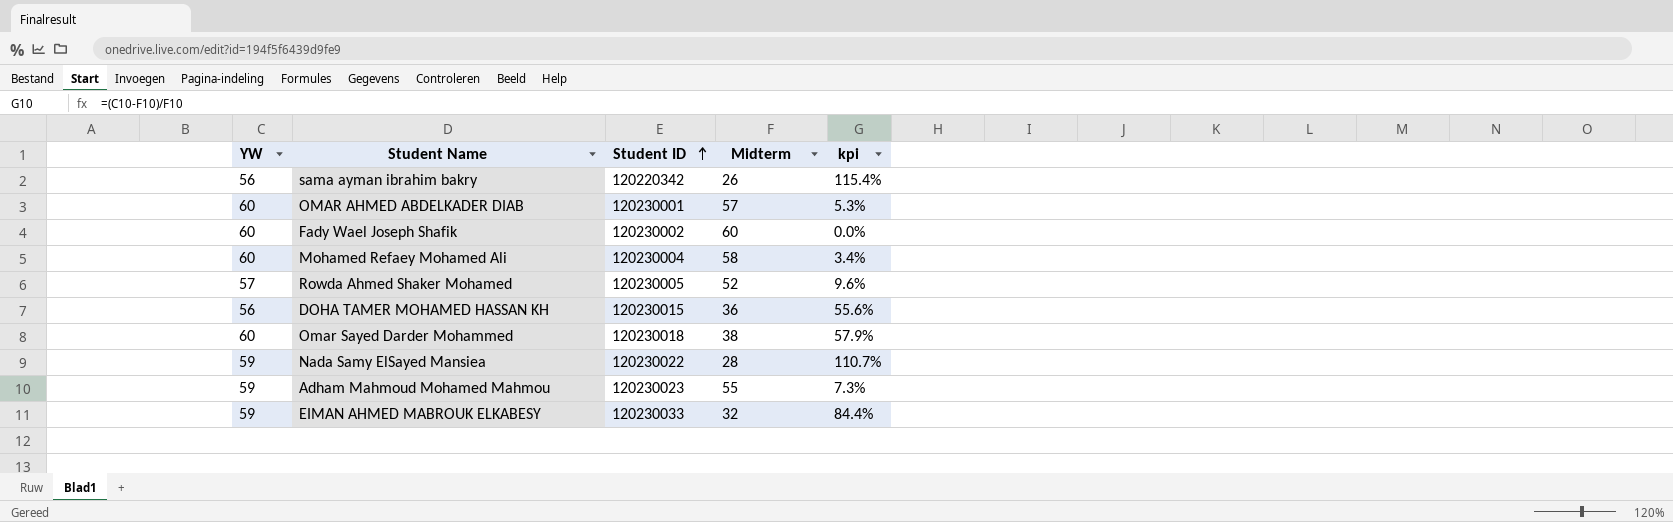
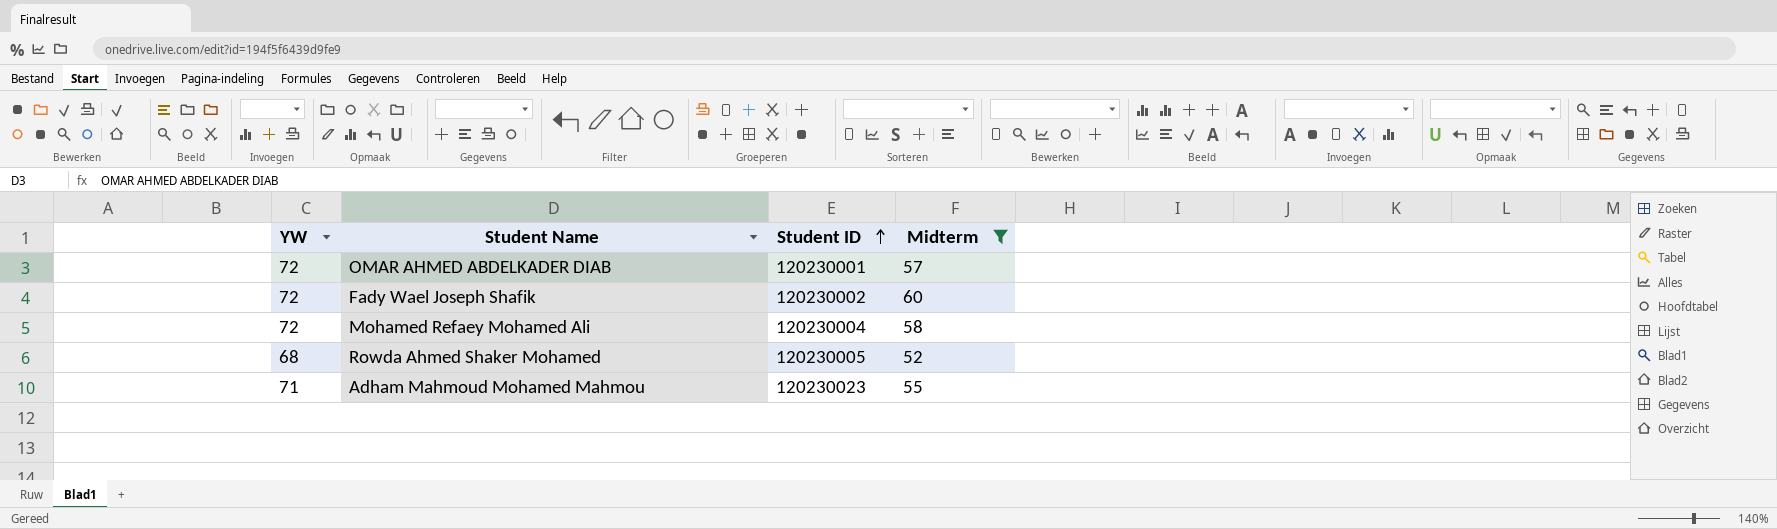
filter: none -> Midterm >= 52
column kpi | formula: ([YW] - [Midterm]) / [Midterm] -> none
OMAR AHMED ABDELKADER DIAB | YW: 60 -> 72
Fady Wael Joseph Shafik | YW: 60 -> 72
Mohamed Refaey Mohamed Ali | YW: 60 -> 72
Rowda Ahmed Shaker Mohamed | YW: 57 -> 68
Adham Mahmoud Mohamed Mahmou | YW: 59 -> 71

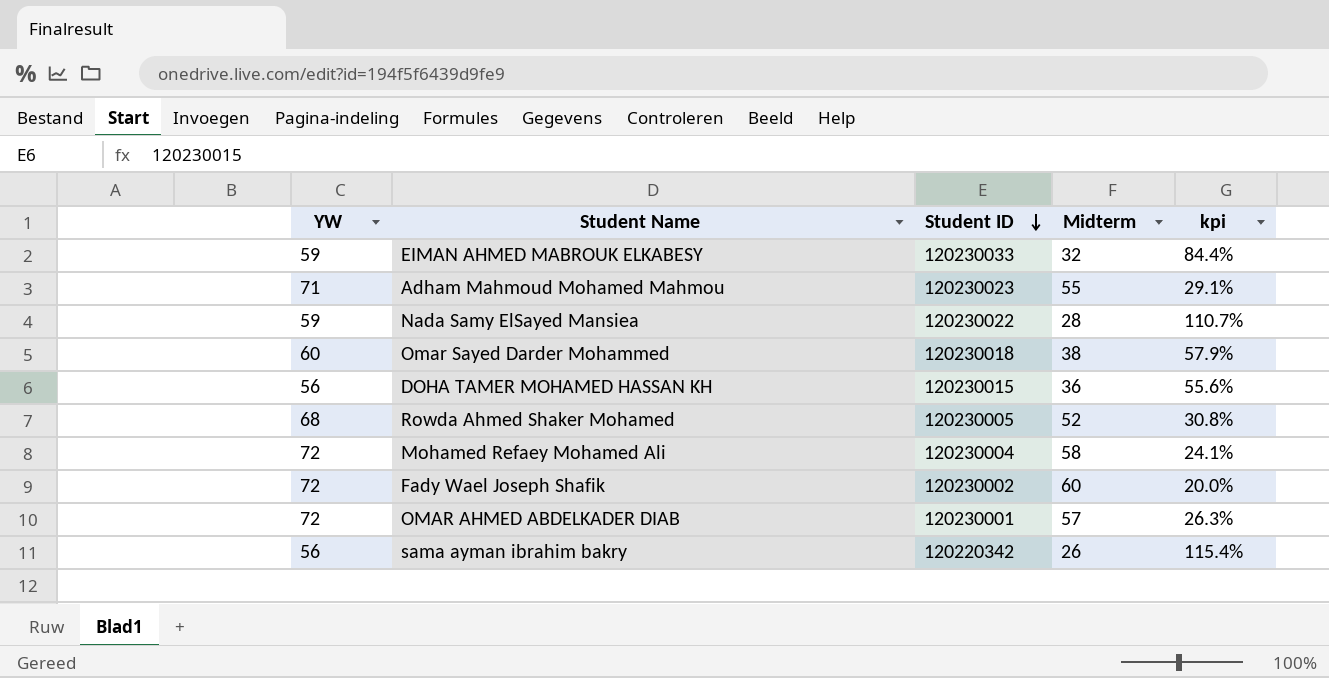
filter: Midterm >= 52 -> none
row order: Student ID ascending -> Student ID descending
column kpi | formula: none -> ([YW] - [Midterm]) / [Midterm]

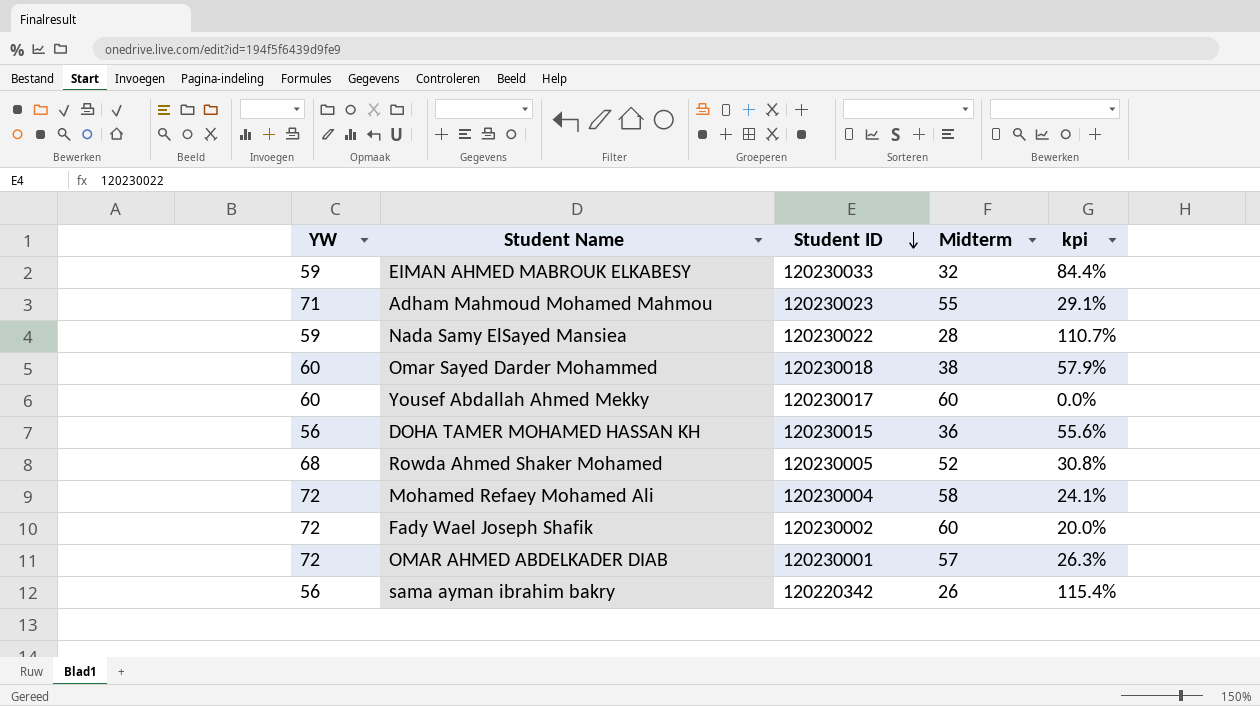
row Yousef Abdallah Ahmed Mekky: none -> 60 | 120230017 | 60 | 0.0%

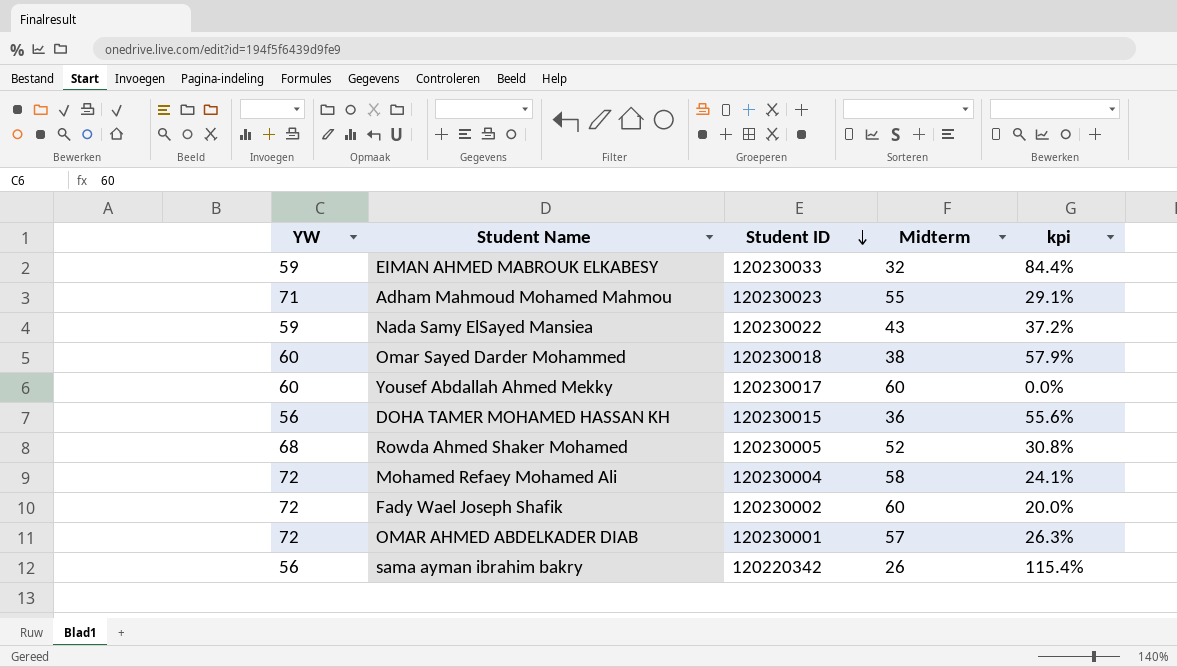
Nada Samy ElSayed Mansiea | Midterm: 28 -> 43
Nada Samy ElSayed Mansiea | kpi: 110.7% -> 37.2%

